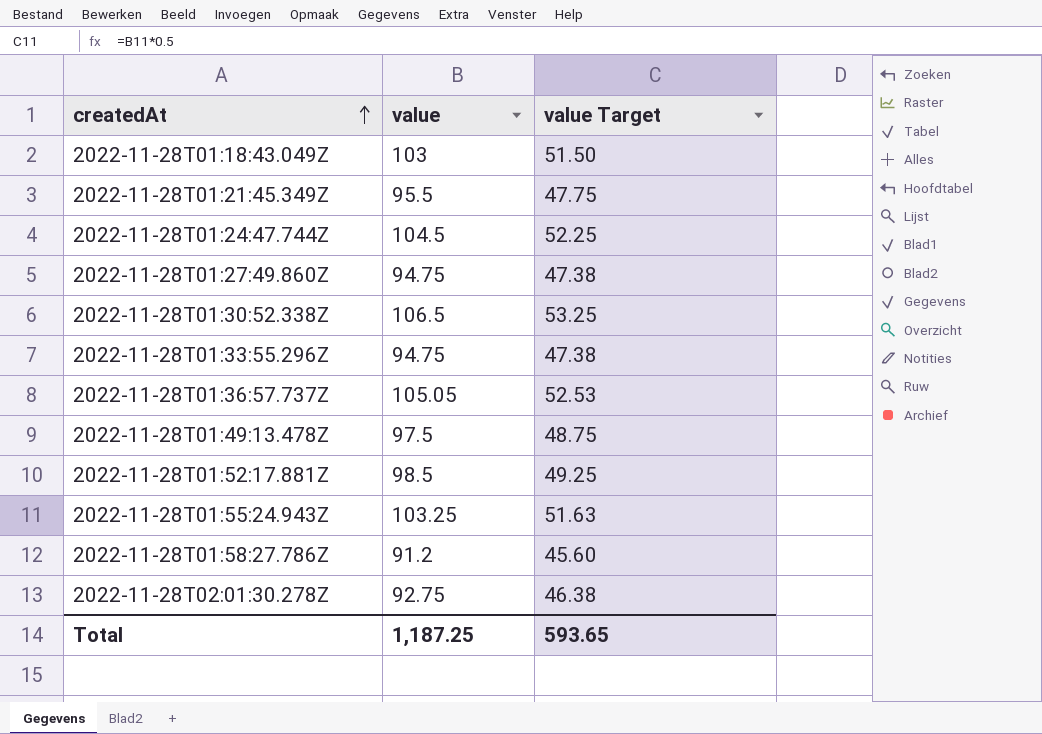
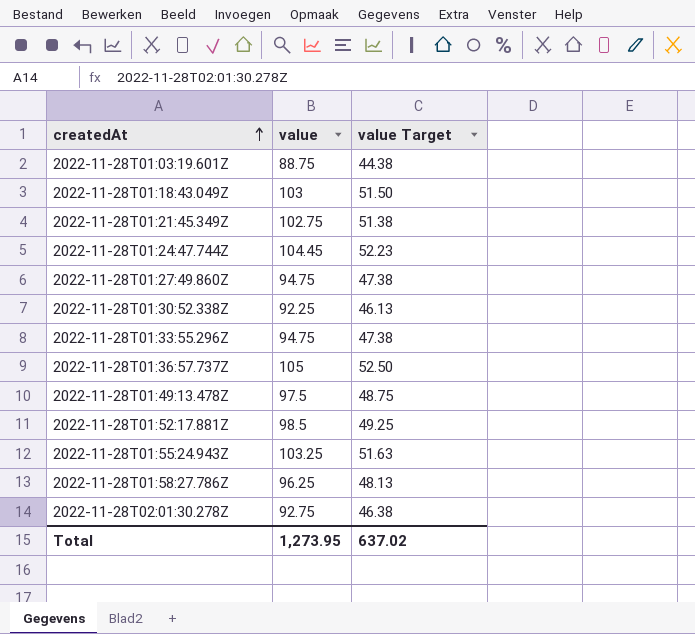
row 2022-11-28T01:03:19.601Z: none -> 88.75 | 44.38
2022-11-28T01:21:45.349Z | value: 95.5 -> 102.75
2022-11-28T01:21:45.349Z | value Target: 47.75 -> 51.38
2022-11-28T01:24:47.744Z | value: 104.5 -> 104.45
2022-11-28T01:24:47.744Z | value Target: 52.25 -> 52.23
2022-11-28T01:30:52.338Z | value: 106.5 -> 92.25
2022-11-28T01:30:52.338Z | value Target: 53.25 -> 46.13
2022-11-28T01:36:57.737Z | value: 105.05 -> 105
2022-11-28T01:36:57.737Z | value Target: 52.53 -> 52.50
2022-11-28T01:58:27.786Z | value: 91.2 -> 96.25
2022-11-28T01:58:27.786Z | value Target: 45.60 -> 48.13
Total | value: 1,187.25 -> 1,273.95
Total | value Target: 593.65 -> 637.02

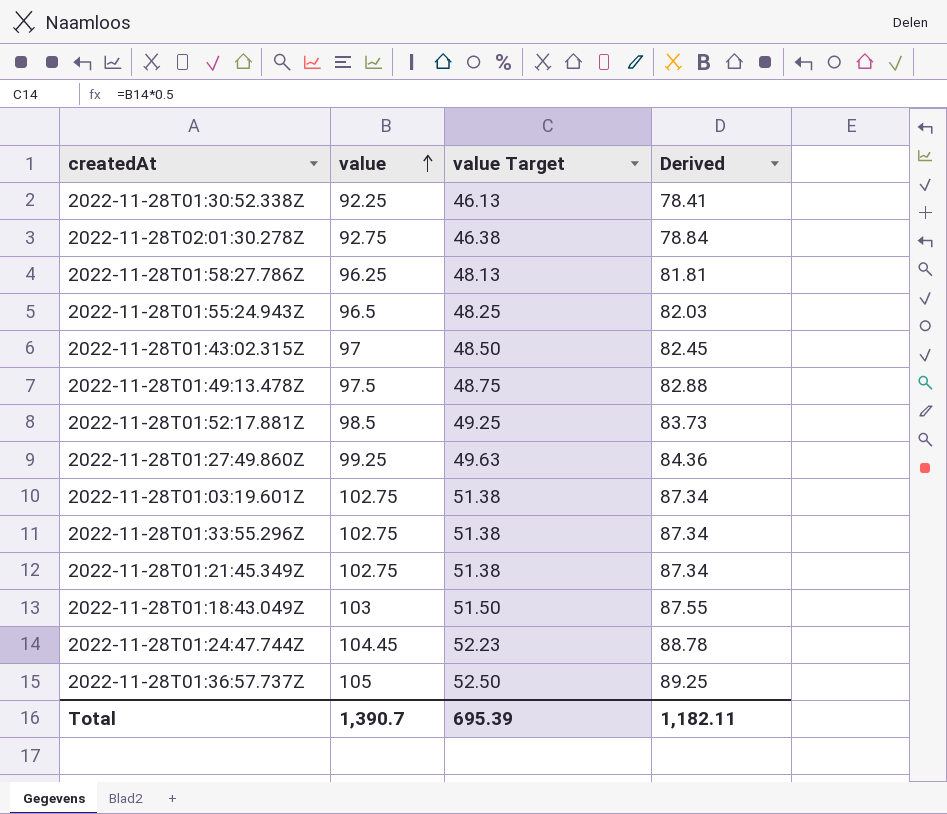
row order: createdAt ascending -> value ascending
column Derived | formula: none -> [value] * 0.85
2022-11-28T01:55:24.943Z | value: 103.25 -> 96.5
2022-11-28T01:55:24.943Z | value Target: 51.63 -> 48.25
row 2022-11-28T01:43:02.315Z: none -> 97 | 48.50 | 82.45
2022-11-28T01:27:49.860Z | value: 94.75 -> 99.25
2022-11-28T01:27:49.860Z | value Target: 47.38 -> 49.63
2022-11-28T01:03:19.601Z | value: 88.75 -> 102.75
2022-11-28T01:03:19.601Z | value Target: 44.38 -> 51.38
2022-11-28T01:33:55.296Z | value: 94.75 -> 102.75
2022-11-28T01:33:55.296Z | value Target: 47.38 -> 51.38
Total | value: 1,273.95 -> 1,390.7
Total | value Target: 637.02 -> 695.39

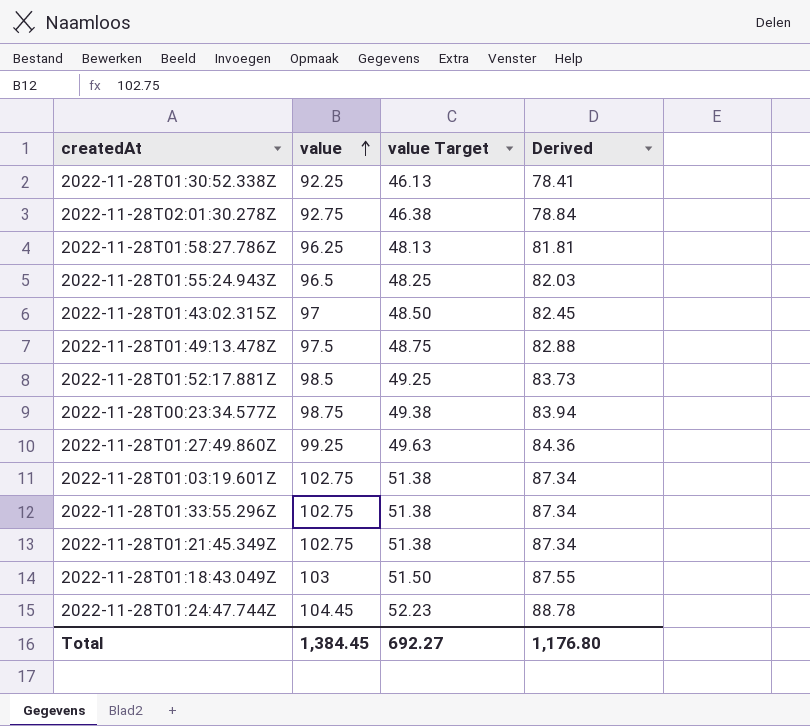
row 2022-11-28T01:36:57.737Z: 105 | 52.50 | 89.25 -> none
row 2022-11-28T00:23:34.577Z: none -> 98.75 | 49.38 | 83.94
Total | value: 1,390.7 -> 1,384.45
Total | value Target: 695.39 -> 692.27
Total | Derived: 1,182.11 -> 1,176.80

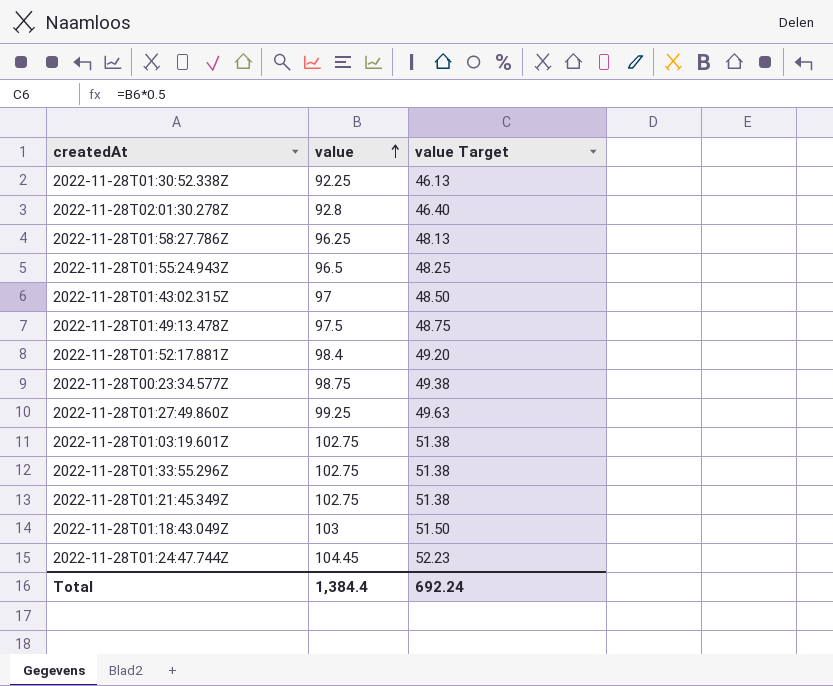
column Derived | formula: [value] * 0.85 -> none
2022-11-28T02:01:30.278Z | value: 92.75 -> 92.8
2022-11-28T02:01:30.278Z | value Target: 46.38 -> 46.40
2022-11-28T01:52:17.881Z | value: 98.5 -> 98.4
2022-11-28T01:52:17.881Z | value Target: 49.25 -> 49.20
Total | value: 1,384.45 -> 1,384.4
Total | value Target: 692.27 -> 692.24

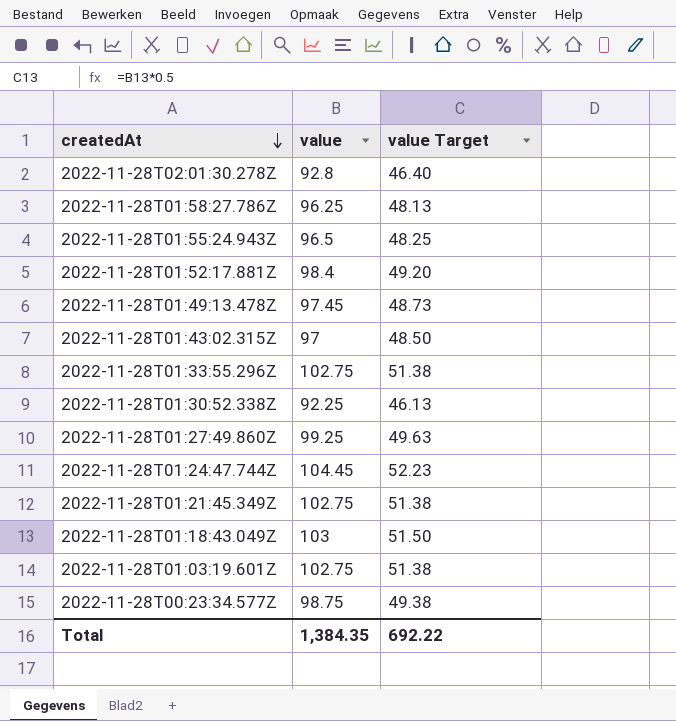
row order: value ascending -> createdAt descending
2022-11-28T01:49:13.478Z | value: 97.5 -> 97.45
2022-11-28T01:49:13.478Z | value Target: 48.75 -> 48.73
Total | value: 1,384.4 -> 1,384.35
Total | value Target: 692.24 -> 692.22

